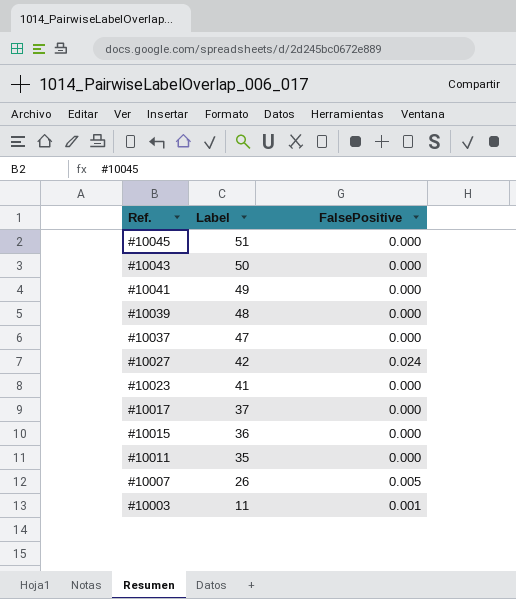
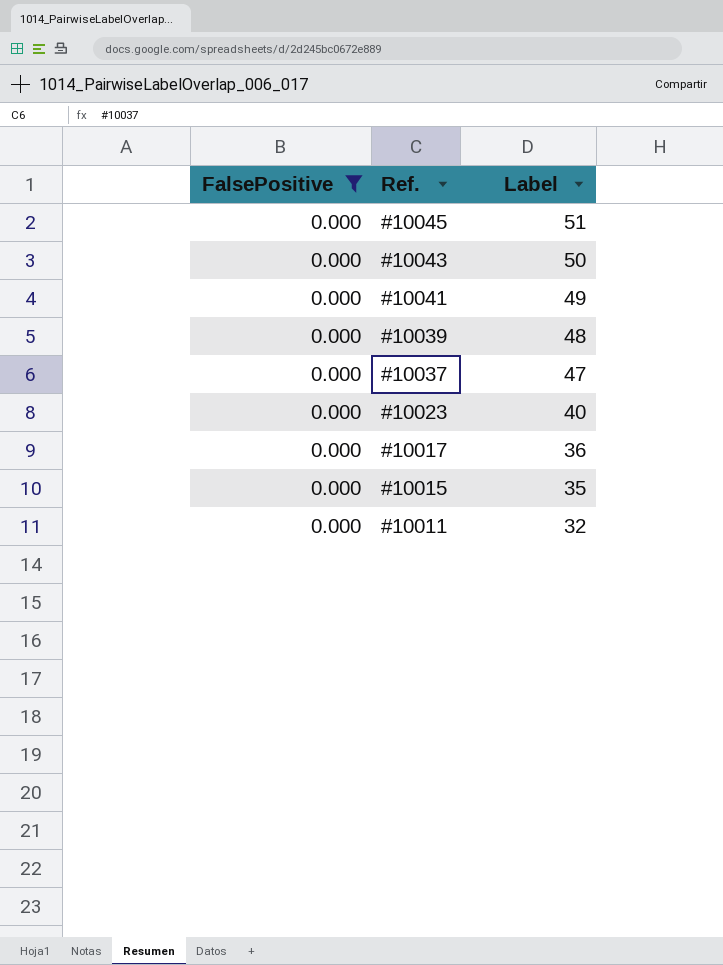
filter: none -> FalsePositive = 0.000
column FalsePositive | position: 3 -> 1
#10023 | Label: 41 -> 40
#10017 | Label: 37 -> 36
#10015 | Label: 36 -> 35
#10011 | Label: 35 -> 32

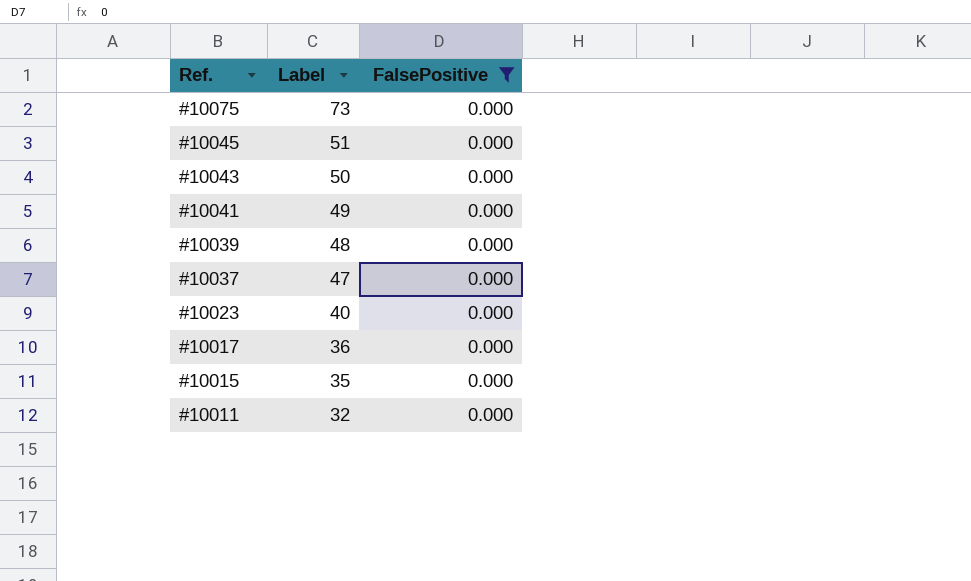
column FalsePositive | position: 1 -> 3
row #10075: none -> 73 | 0.000

